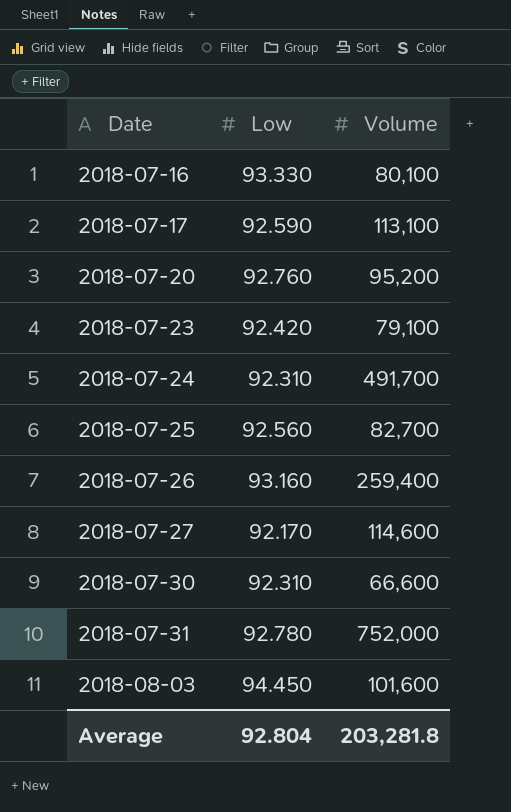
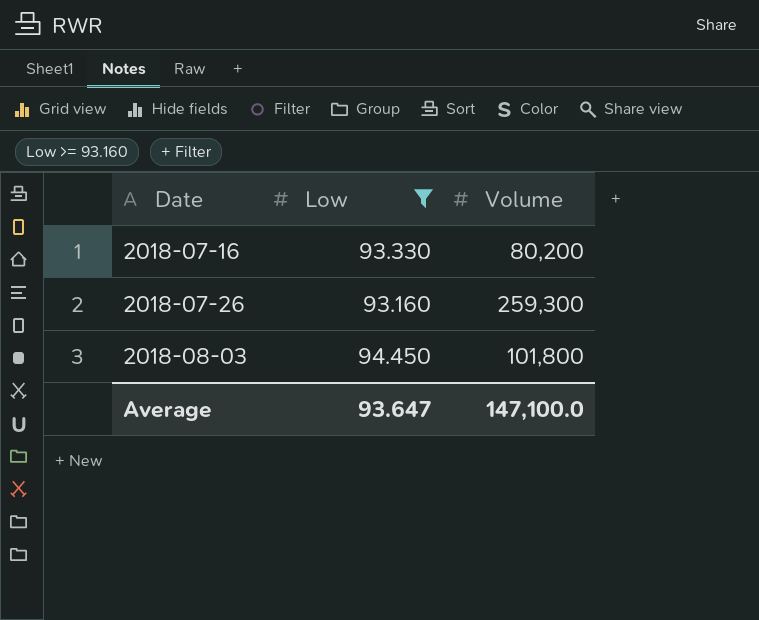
filter: none -> Low >= 93.160
2018-07-16 | Volume: 80,100 -> 80,200
2018-07-26 | Volume: 259,400 -> 259,300
2018-08-03 | Volume: 101,600 -> 101,800
Average | Low: 92.804 -> 93.647
Average | Volume: 203,281.8 -> 147,100.0

